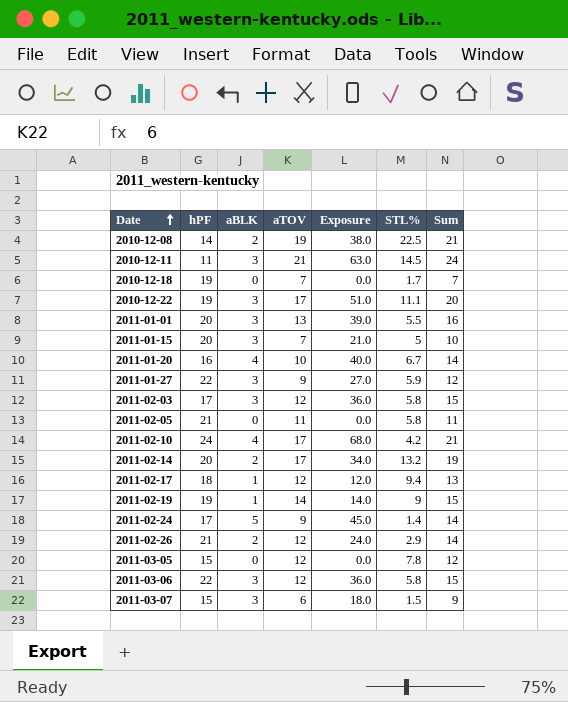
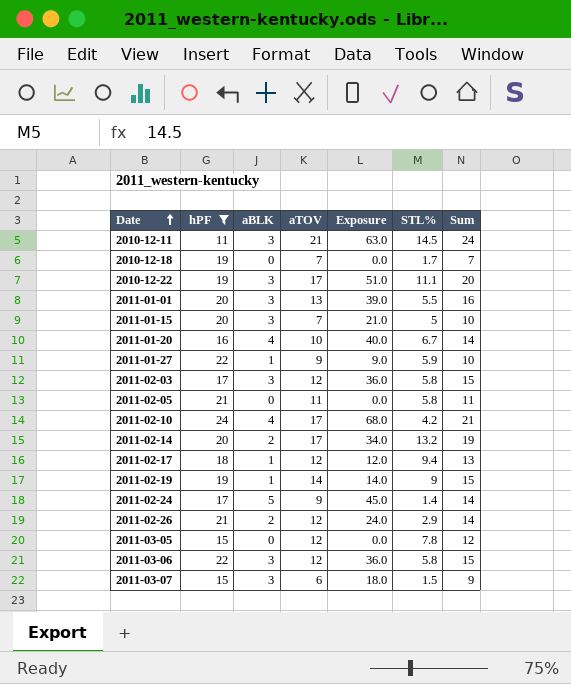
filter: none -> hPF != 14
2011-01-27 | aBLK: 3 -> 1
2011-01-27 | Exposure: 27.0 -> 9.0
2011-01-27 | Sum: 12 -> 10

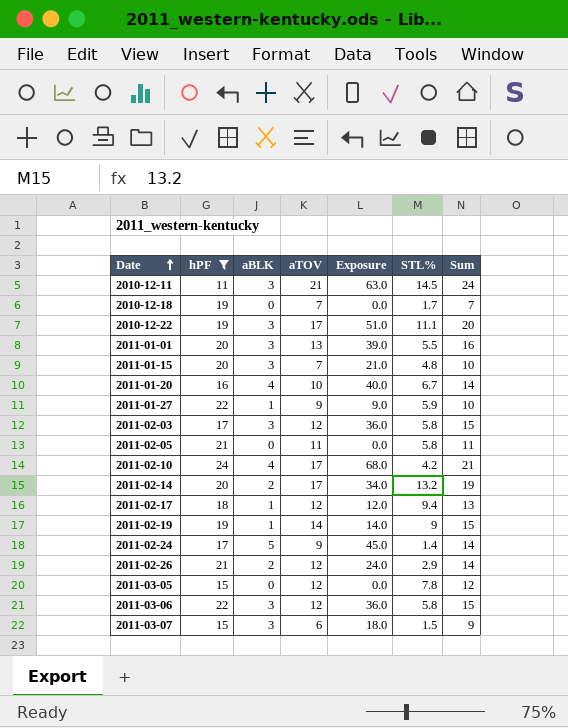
2011-01-15 | STL%: 5 -> 4.8

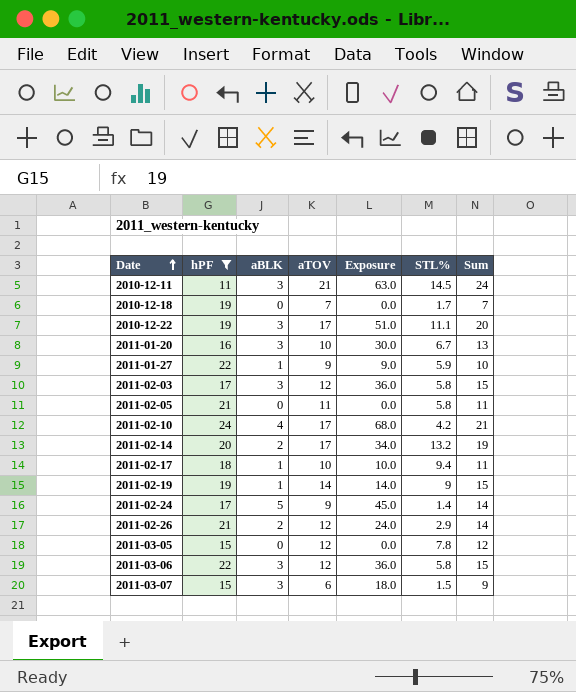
row 2011-01-01: 20 | 3 | 13 | 39.0 | 5.5 | 16 -> none
row 2011-01-15: 20 | 3 | 7 | 21.0 | 4.8 | 10 -> none
2011-01-20 | aBLK: 4 -> 3
2011-01-20 | Exposure: 40.0 -> 30.0
2011-01-20 | Sum: 14 -> 13
2011-02-17 | aTOV: 12 -> 10
2011-02-17 | Exposure: 12.0 -> 10.0
2011-02-17 | Sum: 13 -> 11

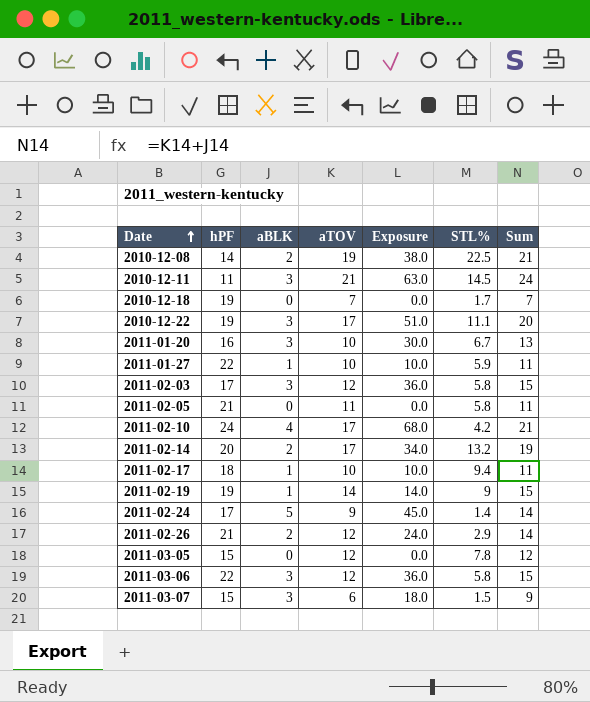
filter: hPF != 14 -> none
2011-01-27 | aTOV: 9 -> 10
2011-01-27 | Exposure: 9.0 -> 10.0
2011-01-27 | Sum: 10 -> 11

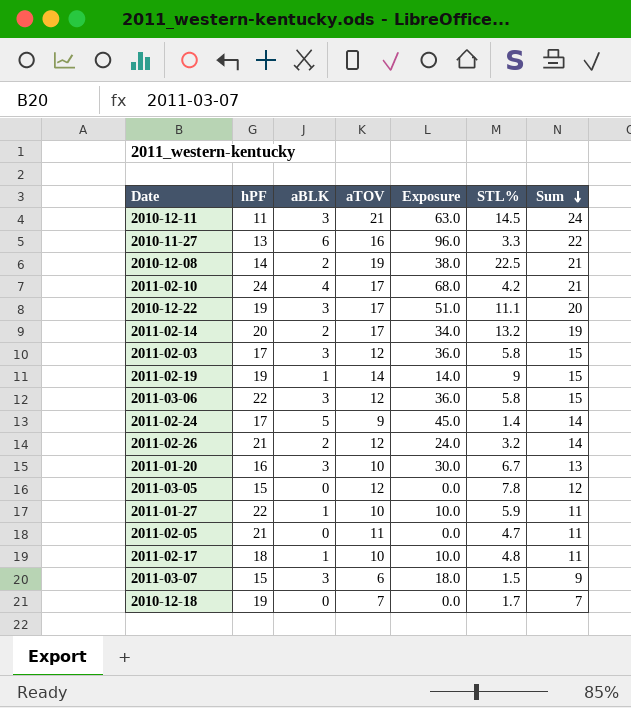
row order: Date ascending -> Sum descending
row 2010-11-27: none -> 13 | 6 | 16 | 96.0 | 3.3 | 22
2011-02-26 | STL%: 2.9 -> 3.2
2011-02-05 | STL%: 5.8 -> 4.7
2011-02-17 | STL%: 9.4 -> 4.8

